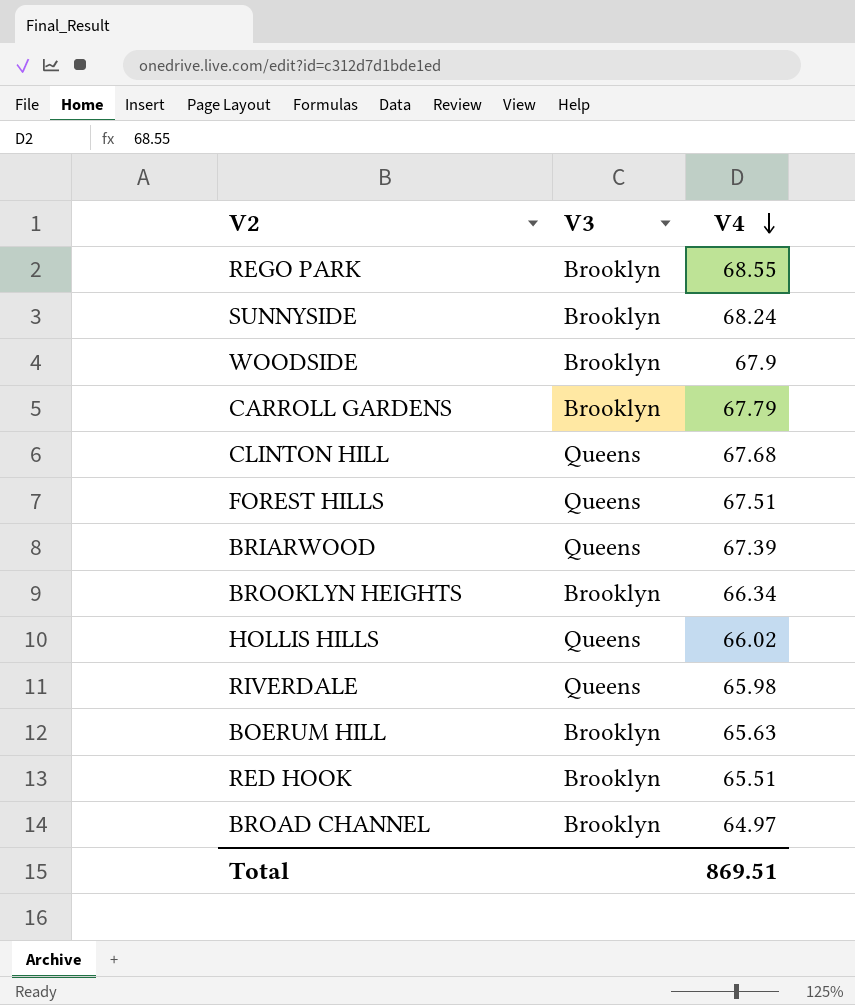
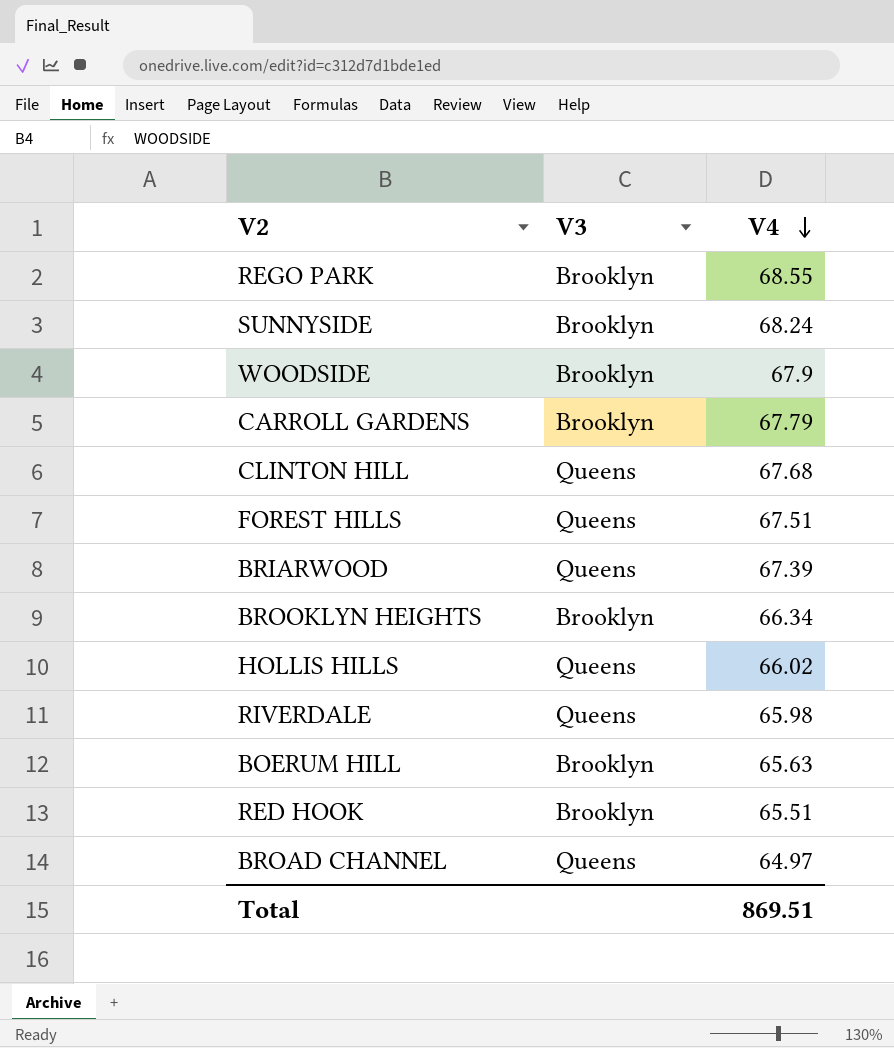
BROAD CHANNEL | V3: Brooklyn -> Queens

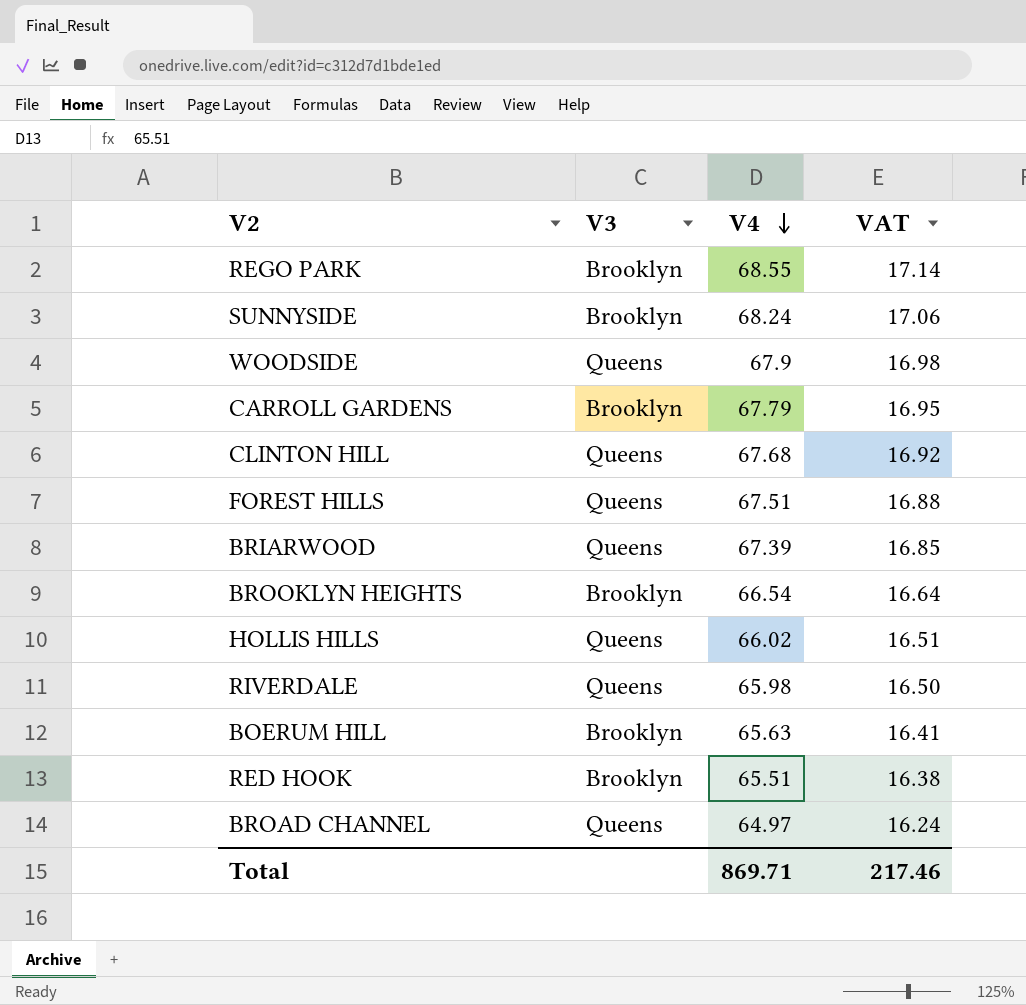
column VAT | formula: none -> [V4] * 0.25
WOODSIDE | V3: Brooklyn -> Queens
BROOKLYN HEIGHTS | V4: 66.34 -> 66.54
Total | V4: 869.51 -> 869.71

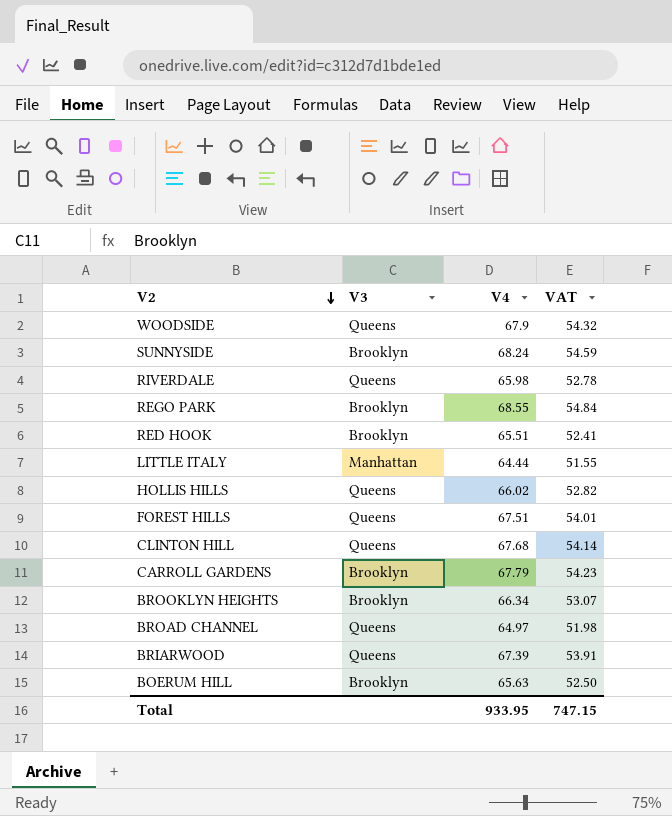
row order: V4 descending -> V2 descending
column VAT | formula: [V4] * 0.25 -> [V4] * 0.8
row LITTLE ITALY: none -> Manhattan | 64.44 | 51.55
BROOKLYN HEIGHTS | V4: 66.54 -> 66.34
Total | V4: 869.71 -> 933.95
Total | VAT: 217.46 -> 747.15

